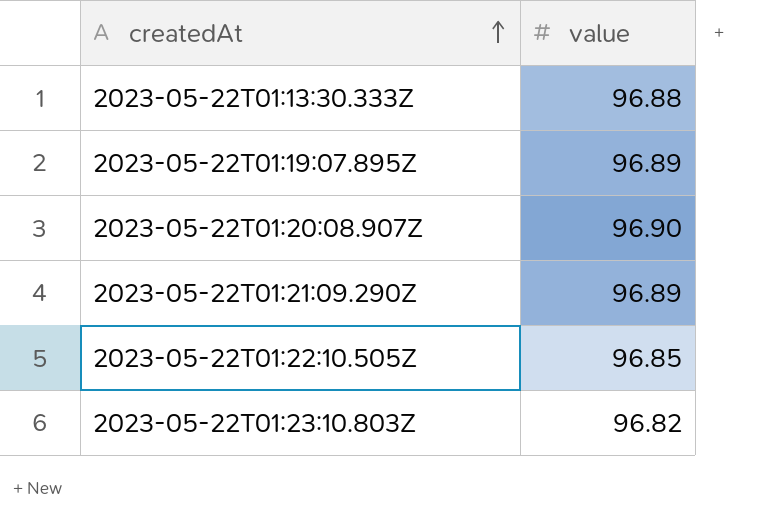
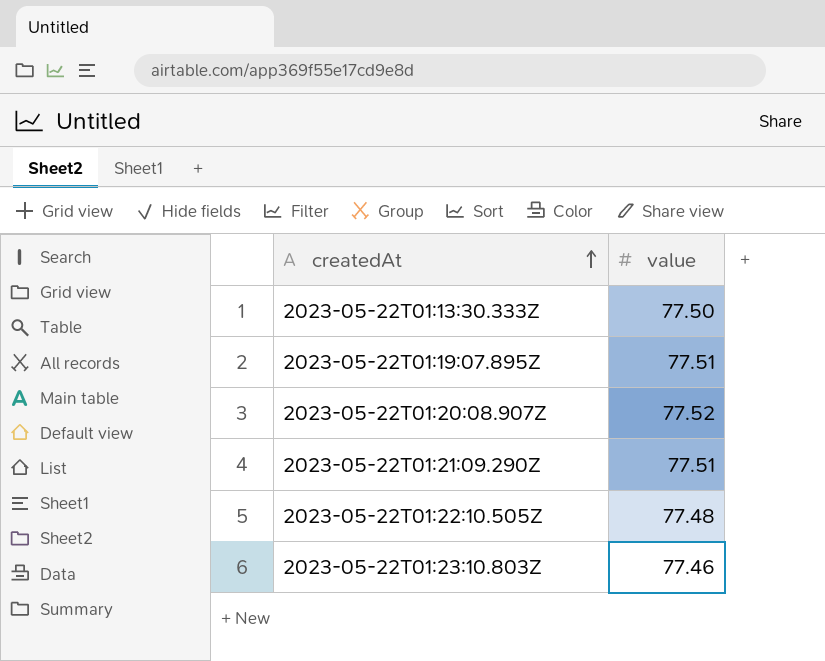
2023-05-22T01:13:30.333Z | value: 96.88 -> 77.50
2023-05-22T01:19:07.895Z | value: 96.89 -> 77.51
2023-05-22T01:20:08.907Z | value: 96.90 -> 77.52
2023-05-22T01:21:09.290Z | value: 96.89 -> 77.51
2023-05-22T01:22:10.505Z | value: 96.85 -> 77.48
2023-05-22T01:23:10.803Z | value: 96.82 -> 77.46

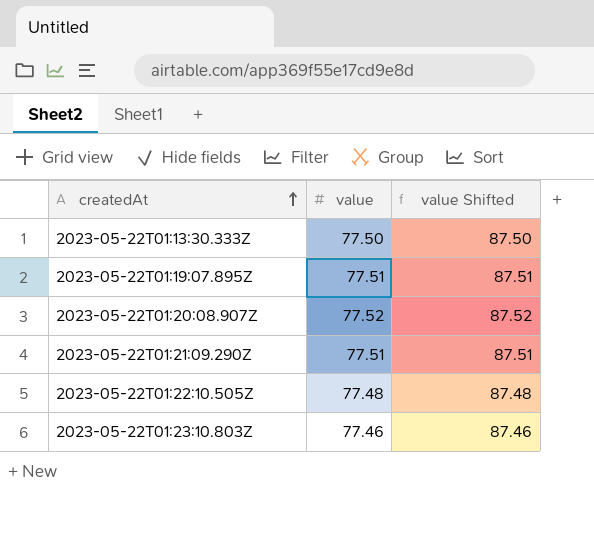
column value Shifted | formula: none -> [value] + 10

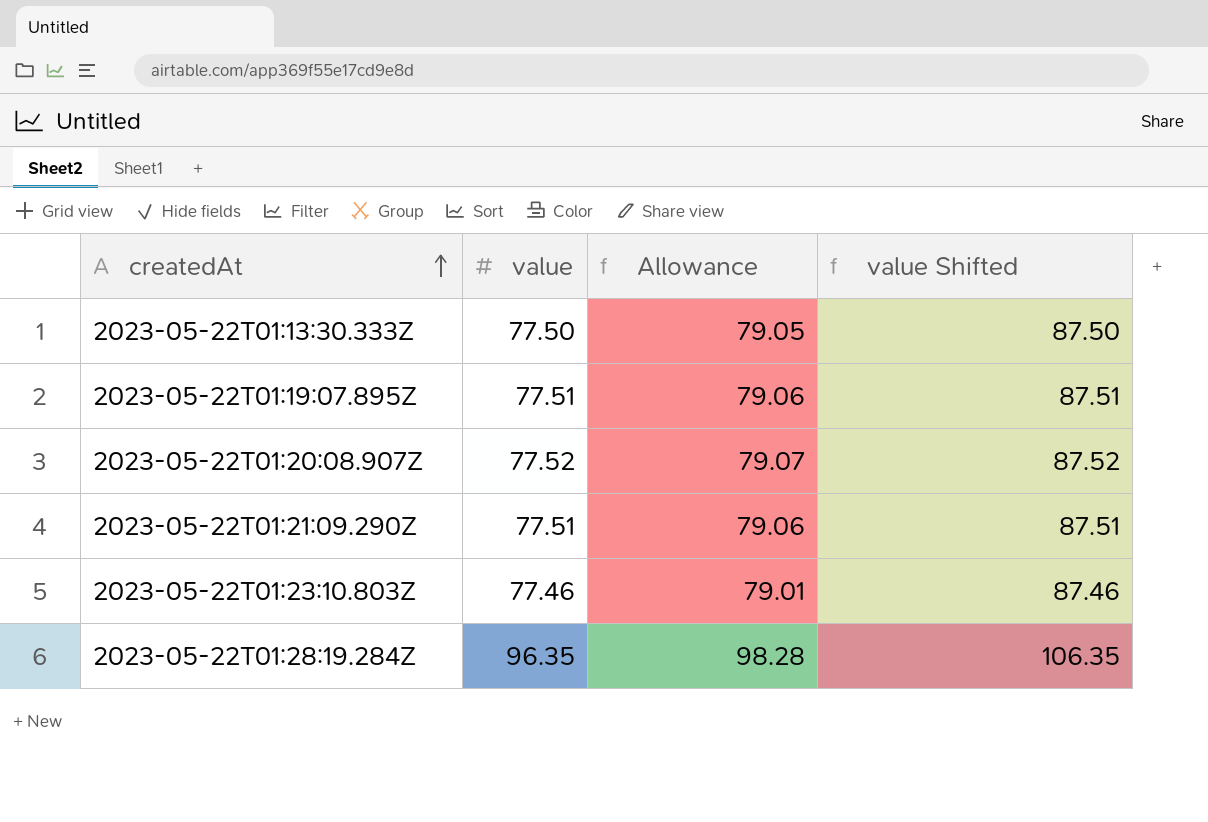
column Allowance | formula: none -> [value] * 1.02
row 2023-05-22T01:22:10.505Z: 77.48 | 87.48 -> none
row 2023-05-22T01:28:19.284Z: none -> 96.35 | 98.28 | 106.35

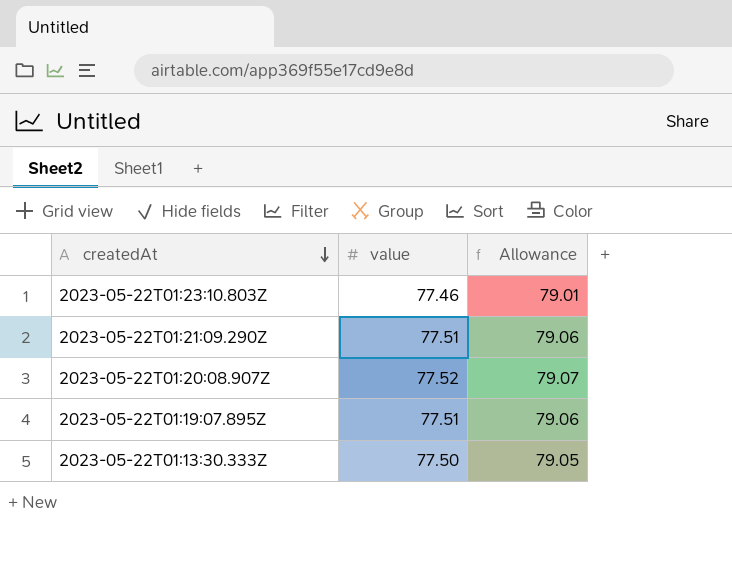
row order: createdAt ascending -> createdAt descending
column value Shifted | formula: [value] + 10 -> none
row 2023-05-22T01:28:19.284Z: 96.35 | 98.28 | 106.35 -> none

